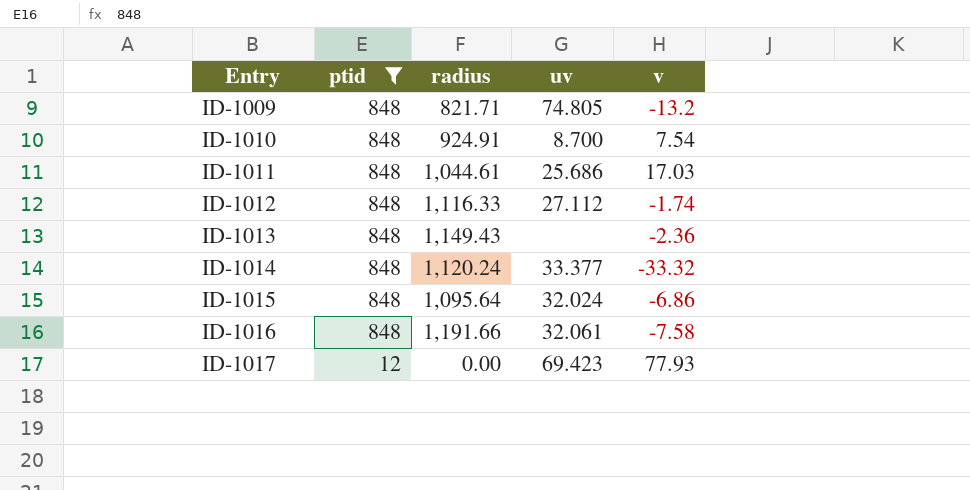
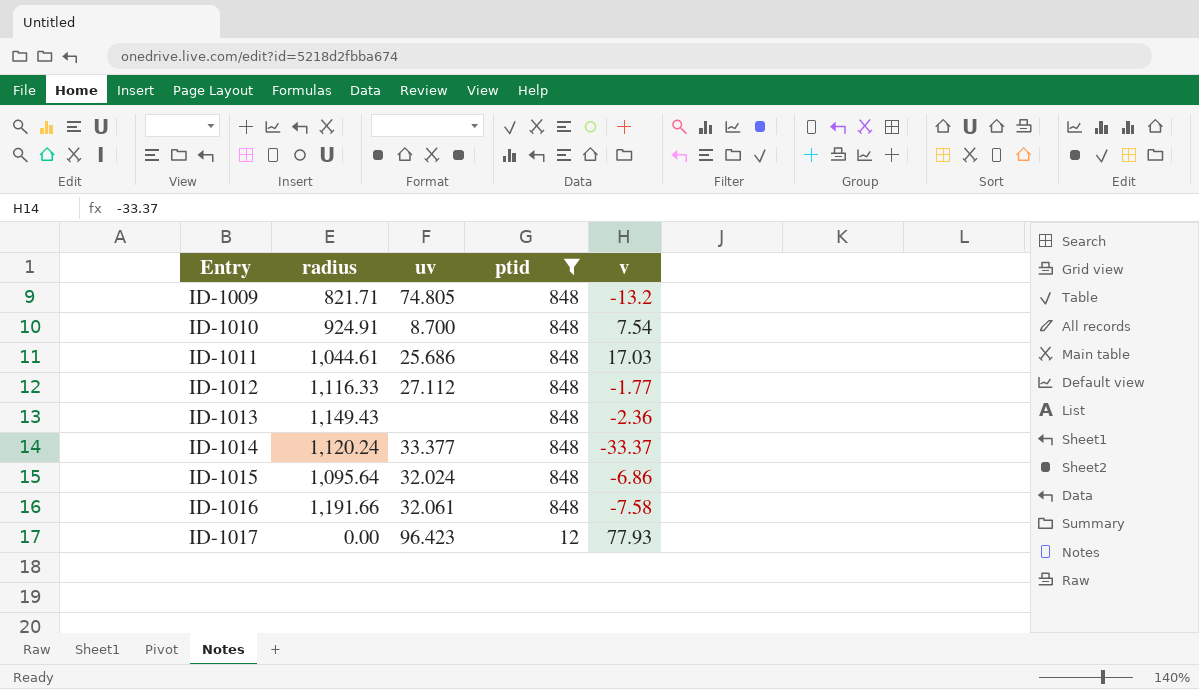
column ptid | position: 2 -> 4
ID-1012 | v: -1.74 -> -1.77
ID-1014 | v: -33.32 -> -33.37
ID-1017 | uv: 69.423 -> 96.423

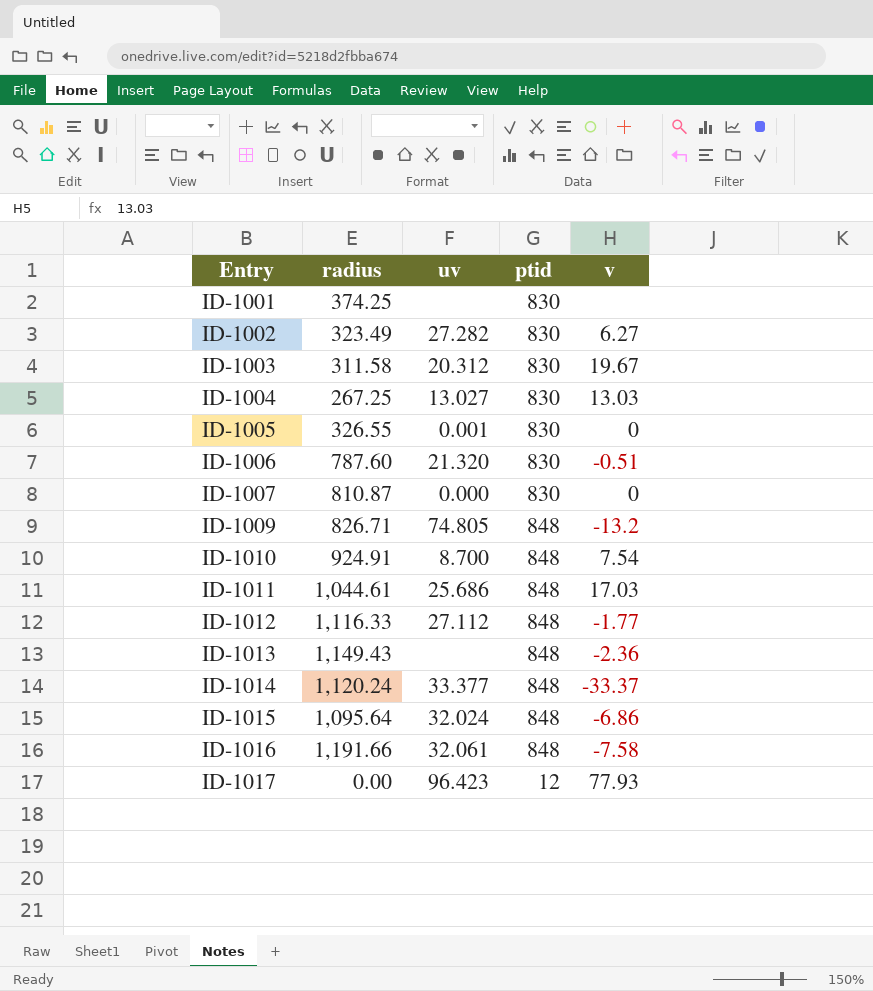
filter: ptid != 830 -> none
ID-1009 | radius: 821.71 -> 826.71

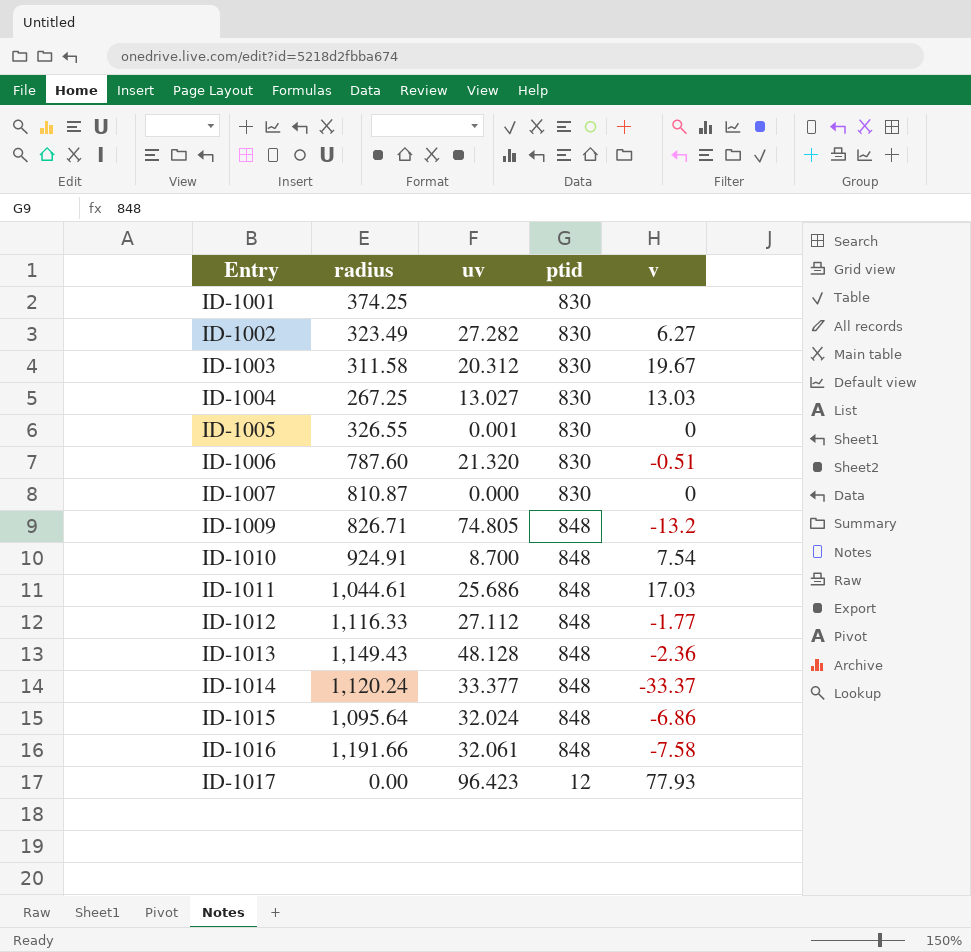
ID-1013 | uv: none -> 48.128

